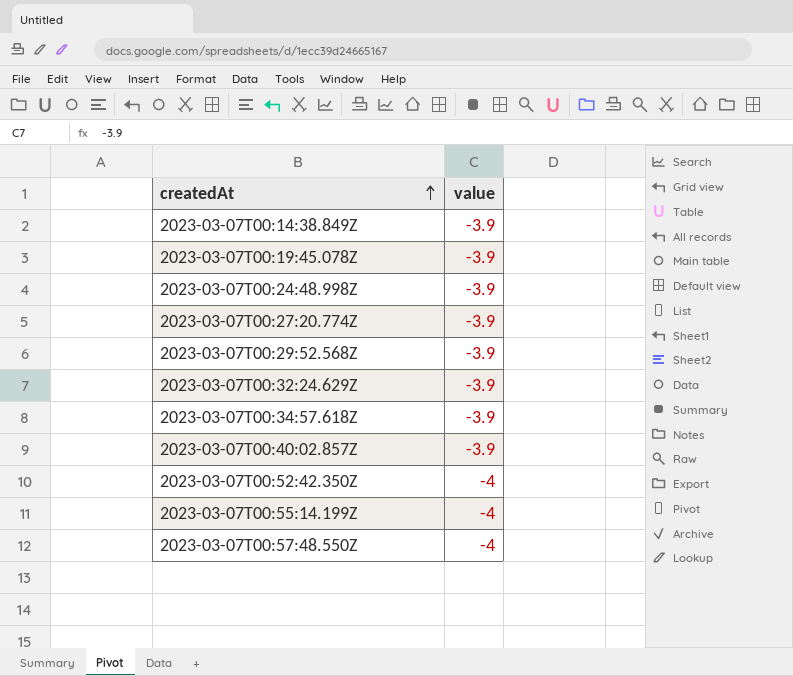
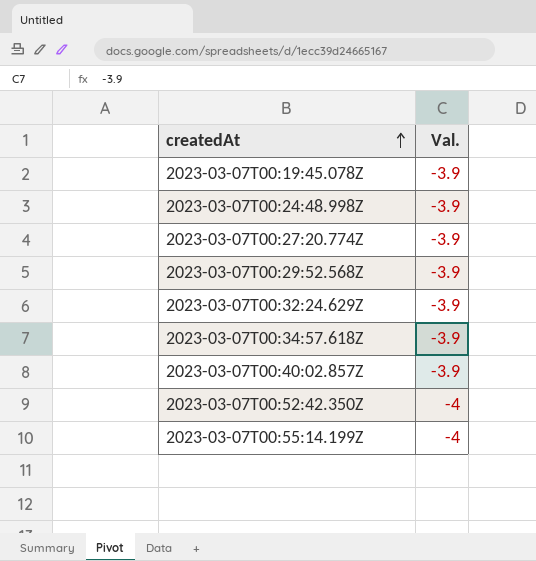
column name: value -> Val.
row 2023-03-07T00:14:38.849Z: -3.9 -> none
row 2023-03-07T00:57:48.550Z: -4 -> none

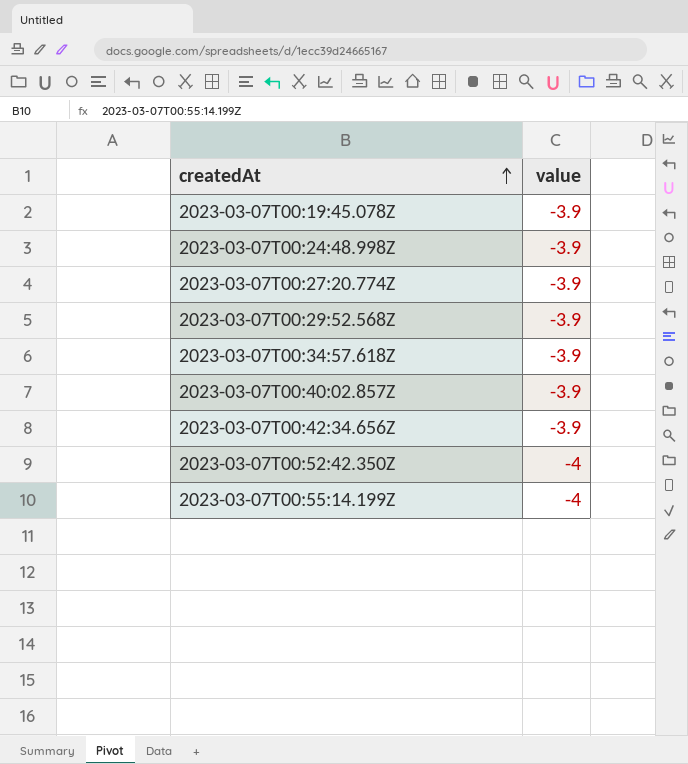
column name: Val. -> value
row 2023-03-07T00:32:24.629Z: -3.9 -> none
row 2023-03-07T00:42:34.656Z: none -> -3.9

